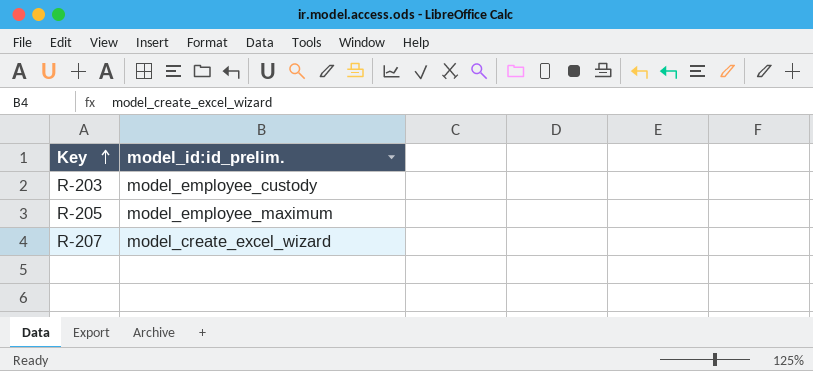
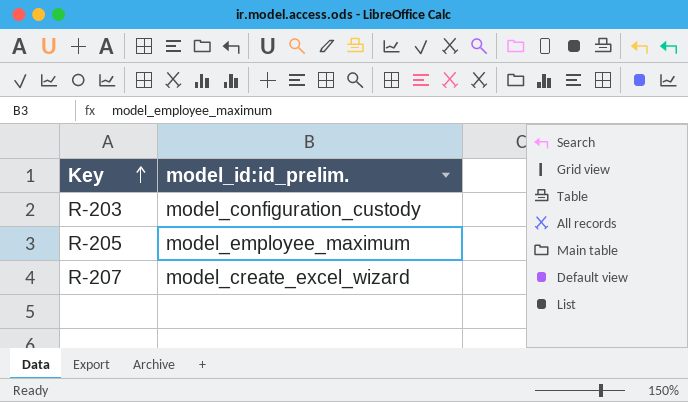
R-203 | model_id:id_prelim.: model_employee_custody -> model_configuration_custody

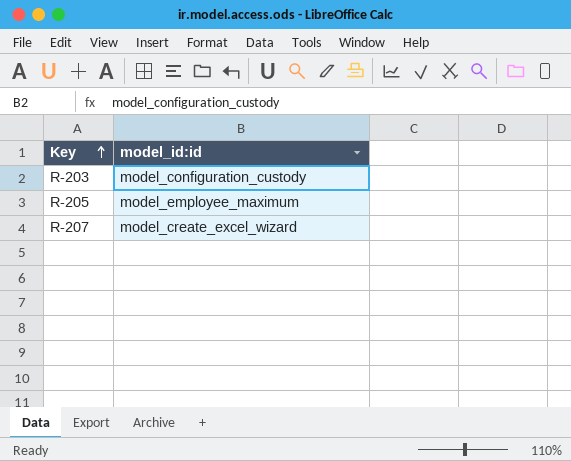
column name: model_id:id_prelim. -> model_id:id

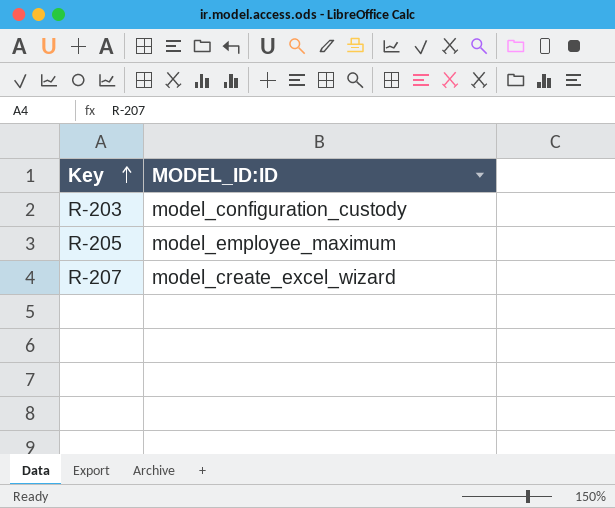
column name: model_id:id -> MODEL_ID:ID

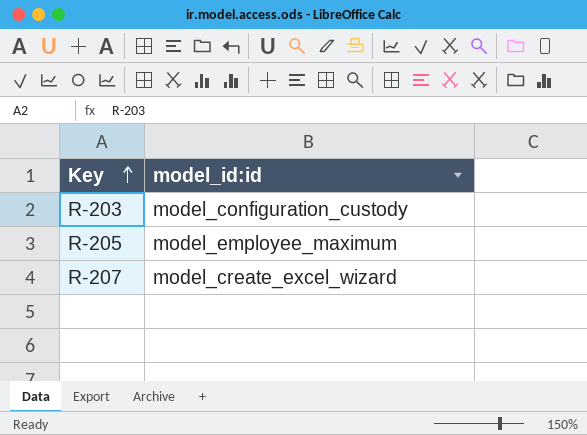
column name: MODEL_ID:ID -> model_id:id

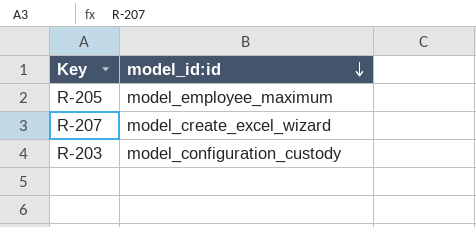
row order: Key ascending -> model_id:id descending

